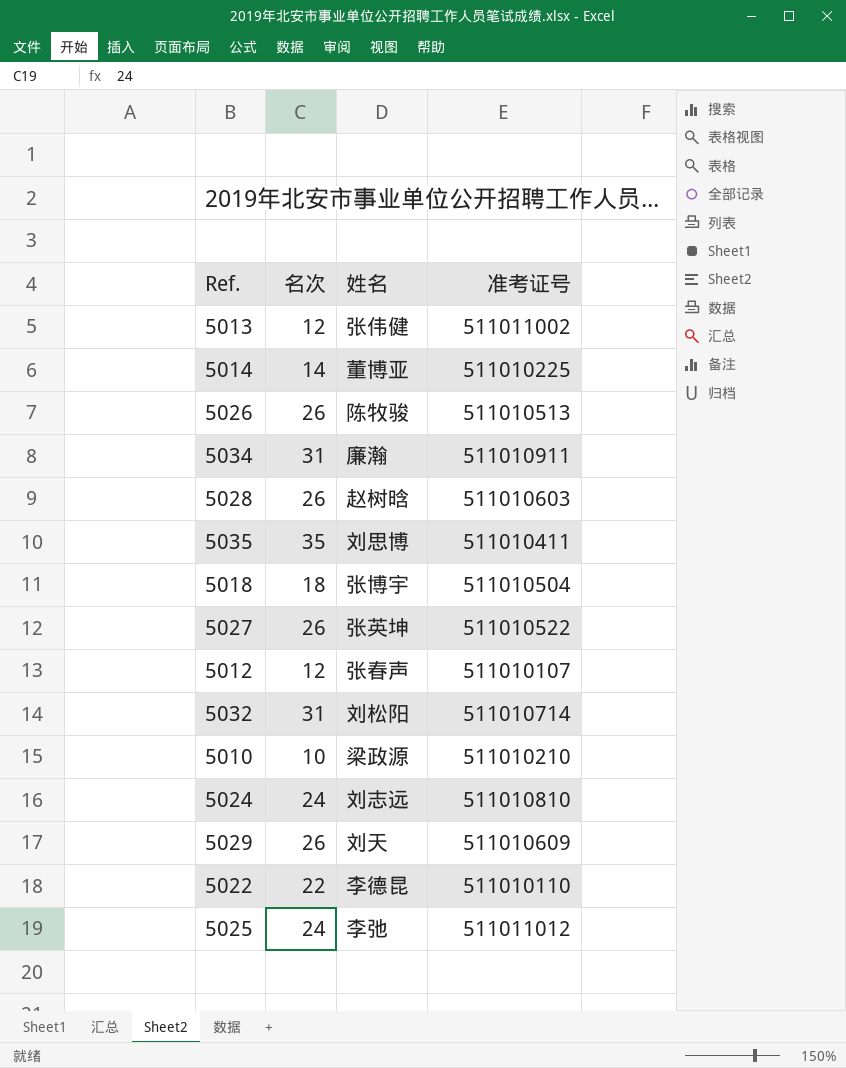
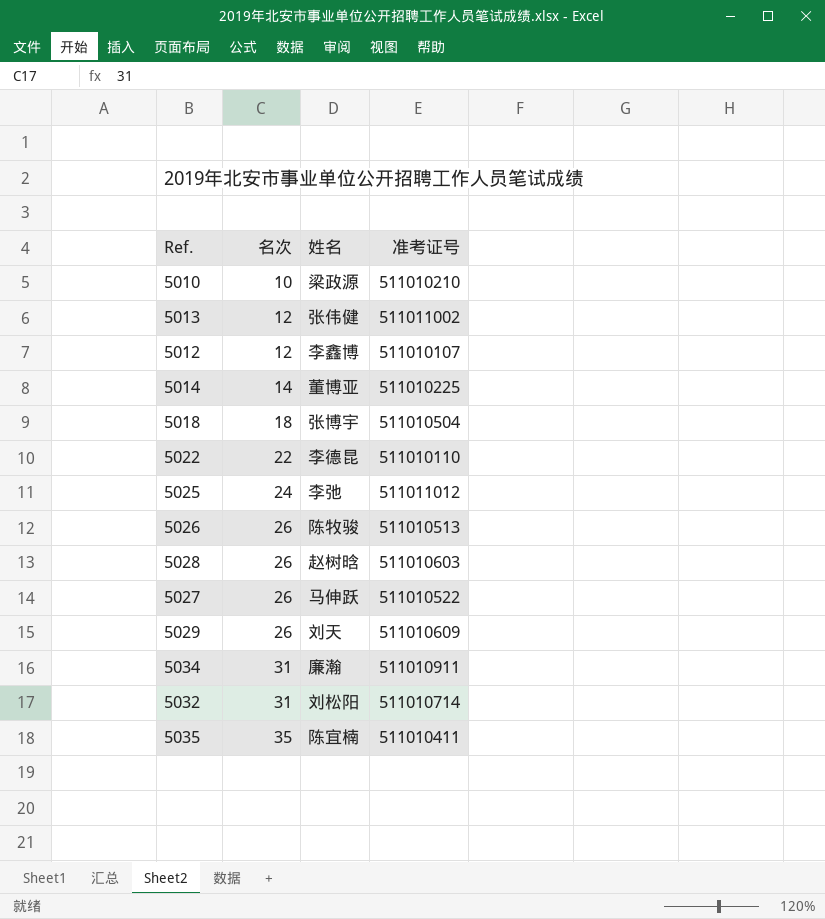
row order: none -> 名次 ascending
row 5024: 24 | 刘志远 | 511010810 -> none
5012 | 姓名: 张春声 -> 李鑫博
5027 | 姓名: 张英坤 -> 马伸跃
5035 | 姓名: 刘思博 -> 陈宜楠

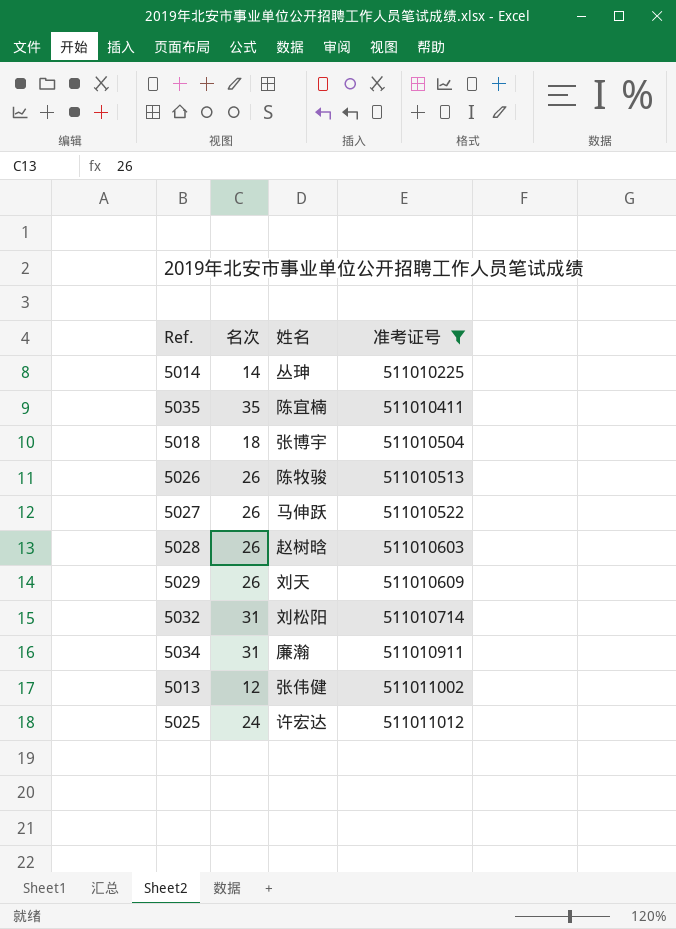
filter: none -> 准考证号 >= 511010225
row order: 名次 ascending -> 准考证号 ascending
5014 | 姓名: 董博亚 -> 丛珅
5025 | 姓名: 李弛 -> 许宏达

